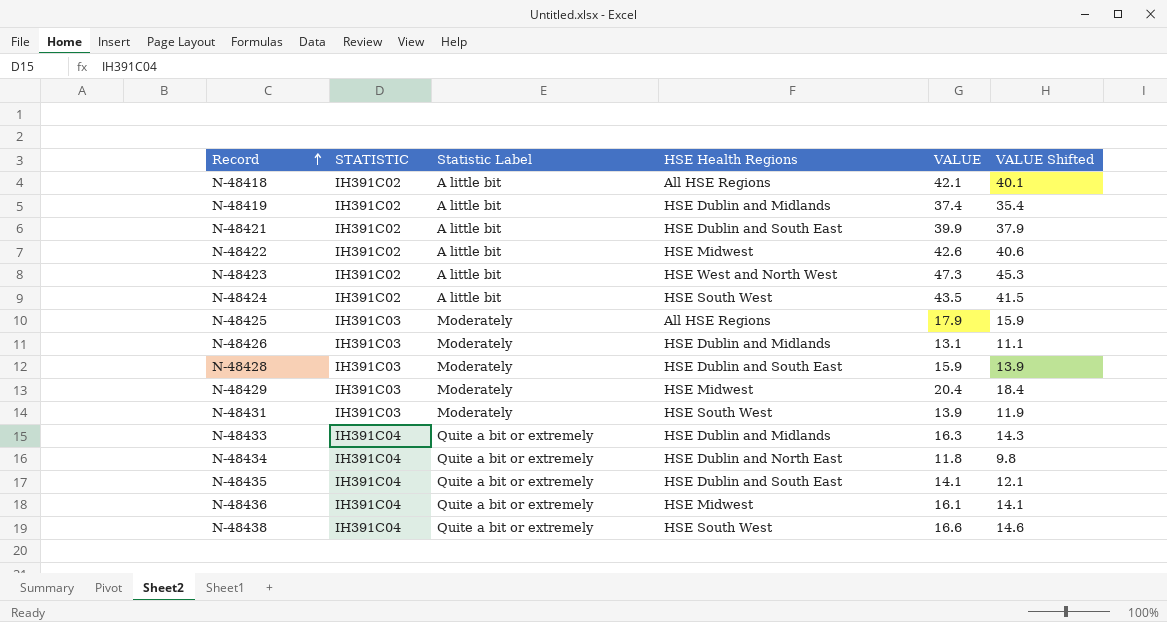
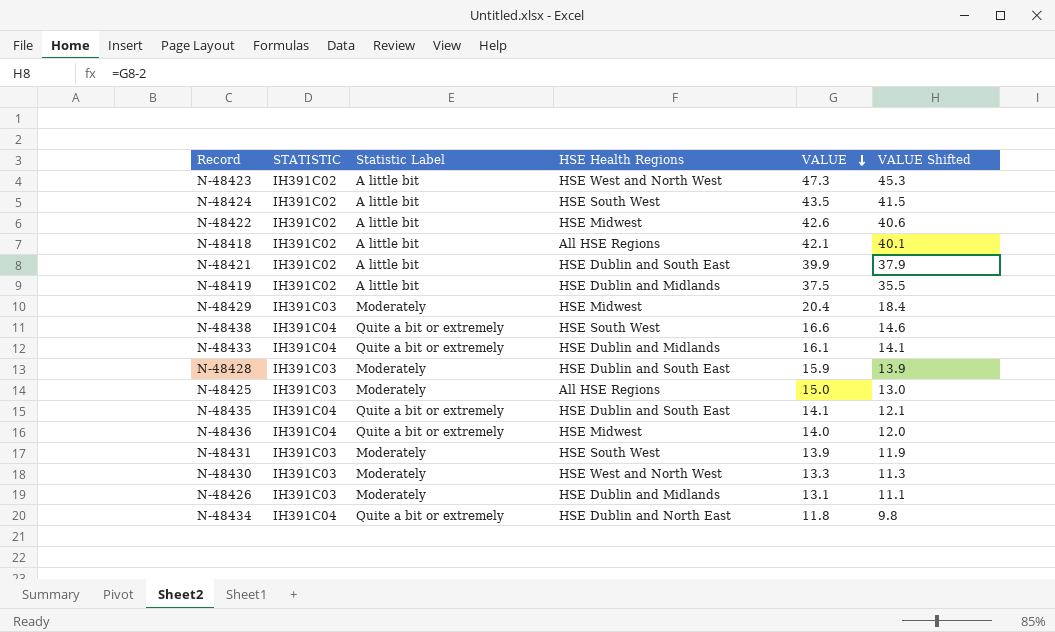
row order: Record ascending -> VALUE descending
N-48419 | VALUE: 37.4 -> 37.5
N-48419 | VALUE Shifted: 35.4 -> 35.5
N-48433 | VALUE: 16.3 -> 16.1
N-48433 | VALUE Shifted: 14.3 -> 14.1
N-48425 | VALUE: 17.9 -> 15.0
N-48425 | VALUE Shifted: 15.9 -> 13.0
N-48436 | VALUE: 16.1 -> 14.0
N-48436 | VALUE Shifted: 14.1 -> 12.0
row N-48430: none -> IH391C03 | Moderately | HSE West and North West | 13.3 | 11.3

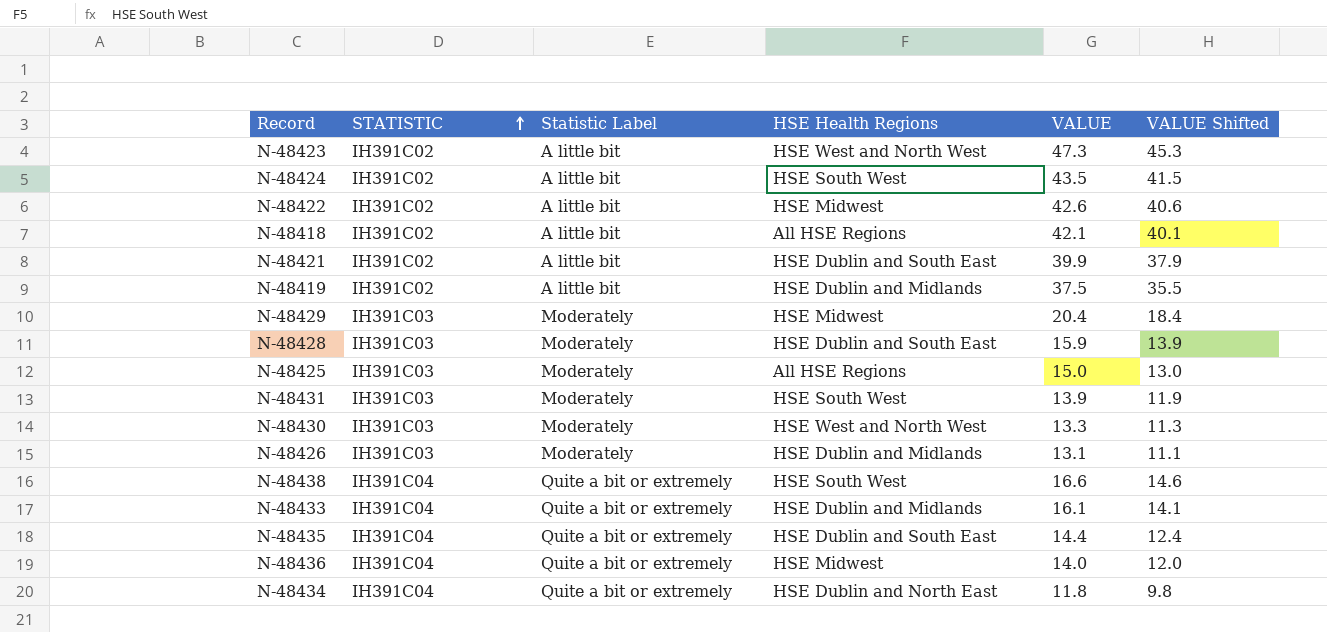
row order: VALUE descending -> STATISTIC ascending
N-48435 | VALUE: 14.1 -> 14.4
N-48435 | VALUE Shifted: 12.1 -> 12.4

